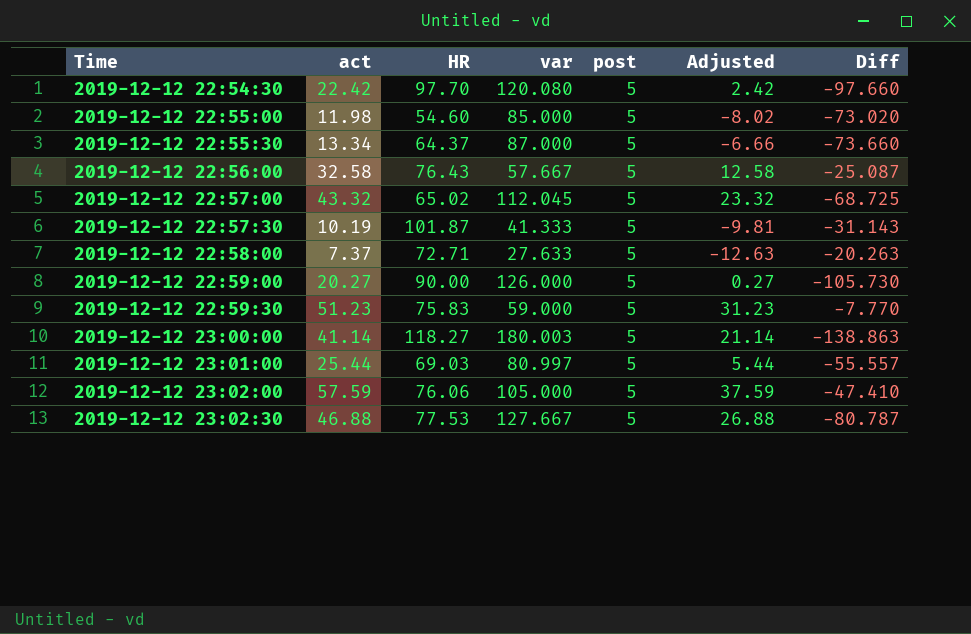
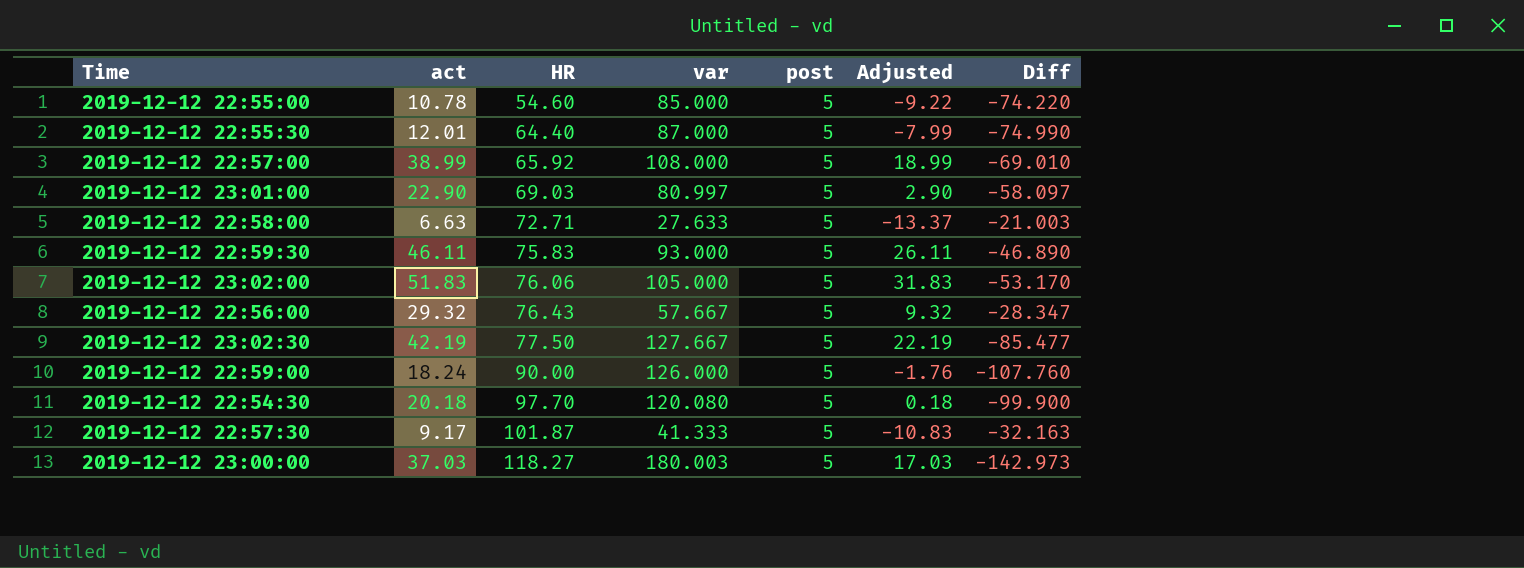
row order: Time ascending -> HR ascending
2019-12-12 22:55:00 | act: 11.98 -> 10.78
2019-12-12 22:55:00 | Adjusted: -8.02 -> -9.22
2019-12-12 22:55:00 | Diff: -73.020 -> -74.220
2019-12-12 22:55:30 | act: 13.34 -> 12.01
2019-12-12 22:55:30 | HR: 64.37 -> 64.40
2019-12-12 22:55:30 | Adjusted: -6.66 -> -7.99
2019-12-12 22:55:30 | Diff: -73.660 -> -74.990
2019-12-12 22:57:00 | act: 43.32 -> 38.99
2019-12-12 22:57:00 | HR: 65.02 -> 65.92
2019-12-12 22:57:00 | var: 112.045 -> 108.000
2019-12-12 22:57:00 | Adjusted: 23.32 -> 18.99
2019-12-12 22:57:00 | Diff: -68.725 -> -69.010
2019-12-12 23:01:00 | act: 25.44 -> 22.90
2019-12-12 23:01:00 | Adjusted: 5.44 -> 2.90
2019-12-12 23:01:00 | Diff: -55.557 -> -58.097
2019-12-12 22:58:00 | act: 7.37 -> 6.63
2019-12-12 22:58:00 | Adjusted: -12.63 -> -13.37
2019-12-12 22:58:00 | Diff: -20.263 -> -21.003
2019-12-12 22:59:30 | act: 51.23 -> 46.11
2019-12-12 22:59:30 | var: 59.000 -> 93.000
2019-12-12 22:59:30 | Adjusted: 31.23 -> 26.11
2019-12-12 22:59:30 | Diff: -7.770 -> -46.890
2019-12-12 23:02:00 | act: 57.59 -> 51.83
2019-12-12 23:02:00 | Adjusted: 37.59 -> 31.83
2019-12-12 23:02:00 | Diff: -47.410 -> -53.170
2019-12-12 22:56:00 | act: 32.58 -> 29.32
2019-12-12 22:56:00 | Adjusted: 12.58 -> 9.32
2019-12-12 22:56:00 | Diff: -25.087 -> -28.347
2019-12-12 23:02:30 | act: 46.88 -> 42.19
2019-12-12 23:02:30 | HR: 77.53 -> 77.50
2019-12-12 23:02:30 | Adjusted: 26.88 -> 22.19
2019-12-12 23:02:30 | Diff: -80.787 -> -85.477
2019-12-12 22:59:00 | act: 20.27 -> 18.24
2019-12-12 22:59:00 | Adjusted: 0.27 -> -1.76
2019-12-12 22:59:00 | Diff: -105.730 -> -107.760
2019-12-12 22:54:30 | act: 22.42 -> 20.18
2019-12-12 22:54:30 | Adjusted: 2.42 -> 0.18
2019-12-12 22:54:30 | Diff: -97.660 -> -99.900
2019-12-12 22:57:30 | act: 10.19 -> 9.17
2019-12-12 22:57:30 | Adjusted: -9.81 -> -10.83
2019-12-12 22:57:30 | Diff: -31.143 -> -32.163
2019-12-12 23:00:00 | act: 41.14 -> 37.03
2019-12-12 23:00:00 | Adjusted: 21.14 -> 17.03
2019-12-12 23:00:00 | Diff: -138.863 -> -142.973

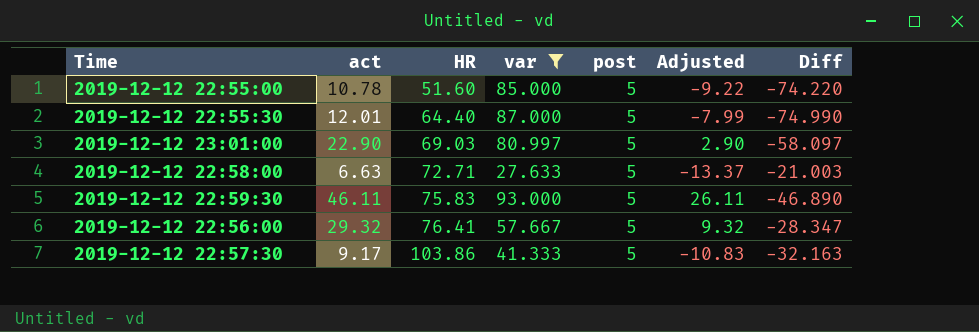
filter: none -> var <= 93.000
2019-12-12 22:55:00 | HR: 54.60 -> 51.60
2019-12-12 22:56:00 | HR: 76.43 -> 76.41
2019-12-12 22:57:30 | HR: 101.87 -> 103.86

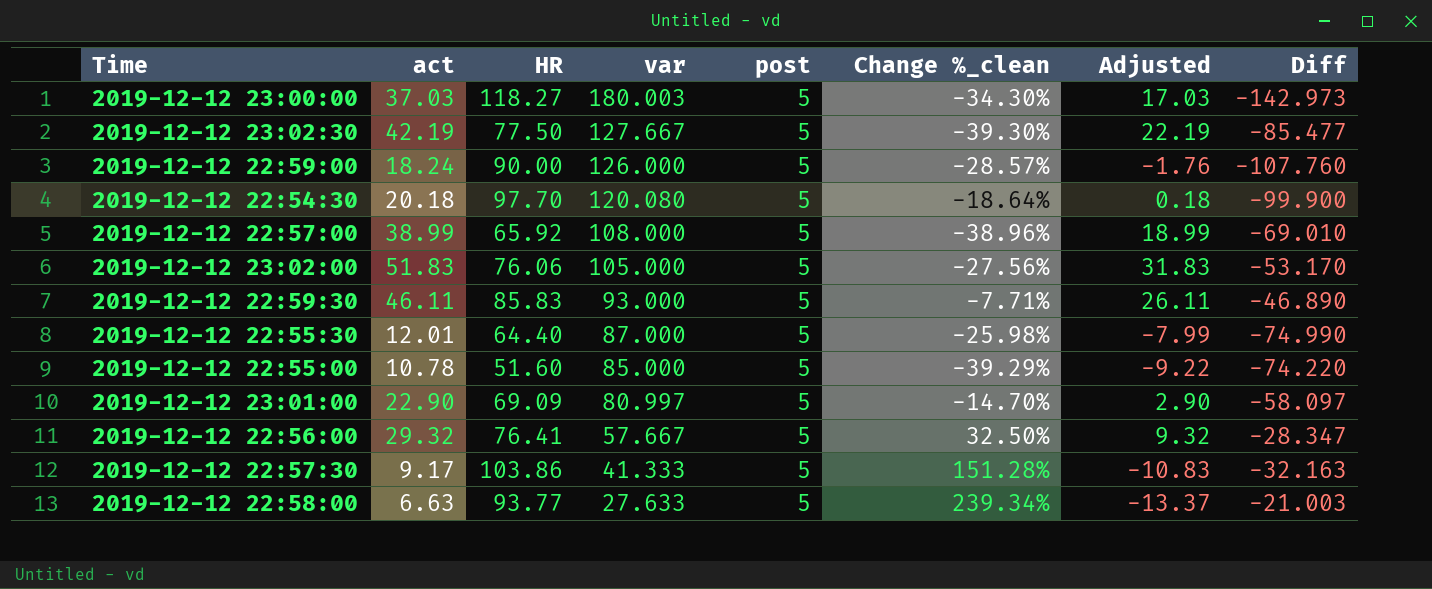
filter: var <= 93.000 -> none
row order: HR ascending -> var descending
column Change %_clean | formula: none -> ([HR] - [var]) / [var]
2019-12-12 22:59:30 | HR: 75.83 -> 85.83
2019-12-12 23:01:00 | HR: 69.03 -> 69.09
2019-12-12 22:58:00 | HR: 72.71 -> 93.77

